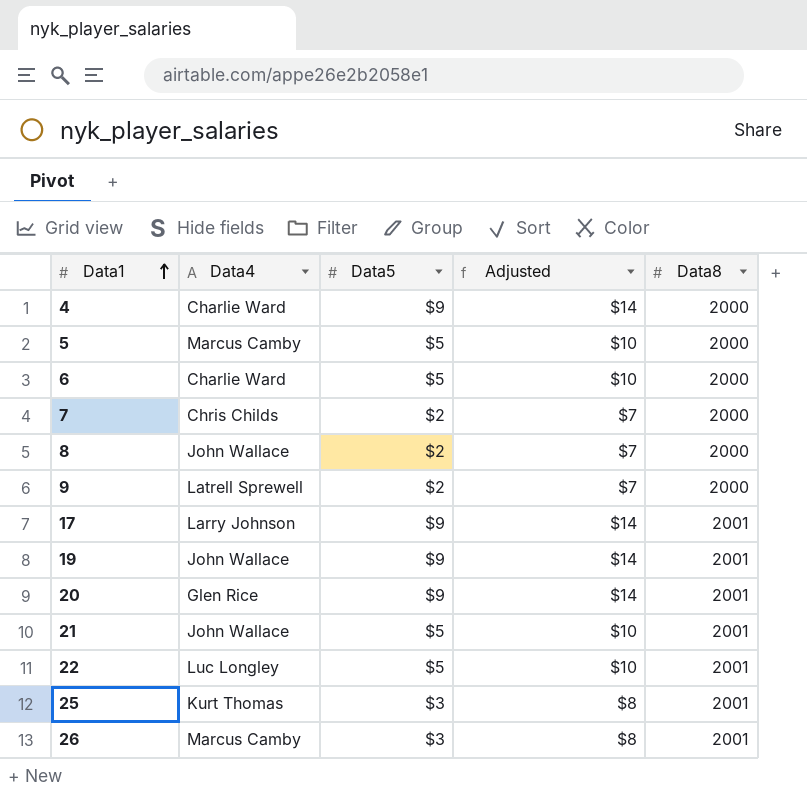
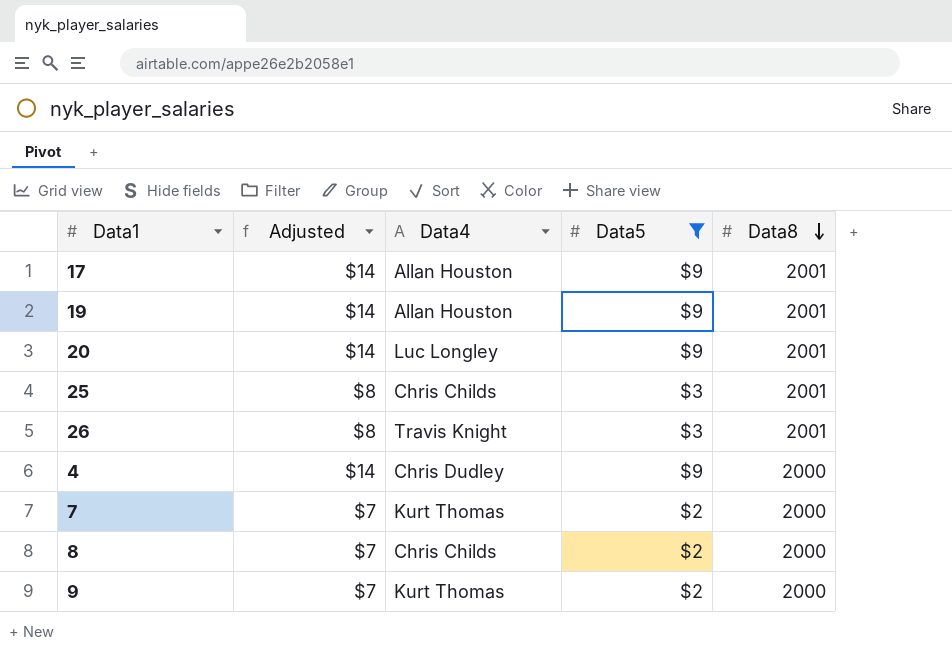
filter: none -> Data5 != $5
row order: Data1 ascending -> Data8 descending
column Adjusted | position: 4 -> 2
17 | Data4: Larry Johnson -> Allan Houston
19 | Data4: John Wallace -> Allan Houston
20 | Data4: Glen Rice -> Luc Longley
25 | Data4: Kurt Thomas -> Chris Childs
26 | Data4: Marcus Camby -> Travis Knight
4 | Data4: Charlie Ward -> Chris Dudley
7 | Data4: Chris Childs -> Kurt Thomas
8 | Data4: John Wallace -> Chris Childs
9 | Data4: Latrell Sprewell -> Kurt Thomas

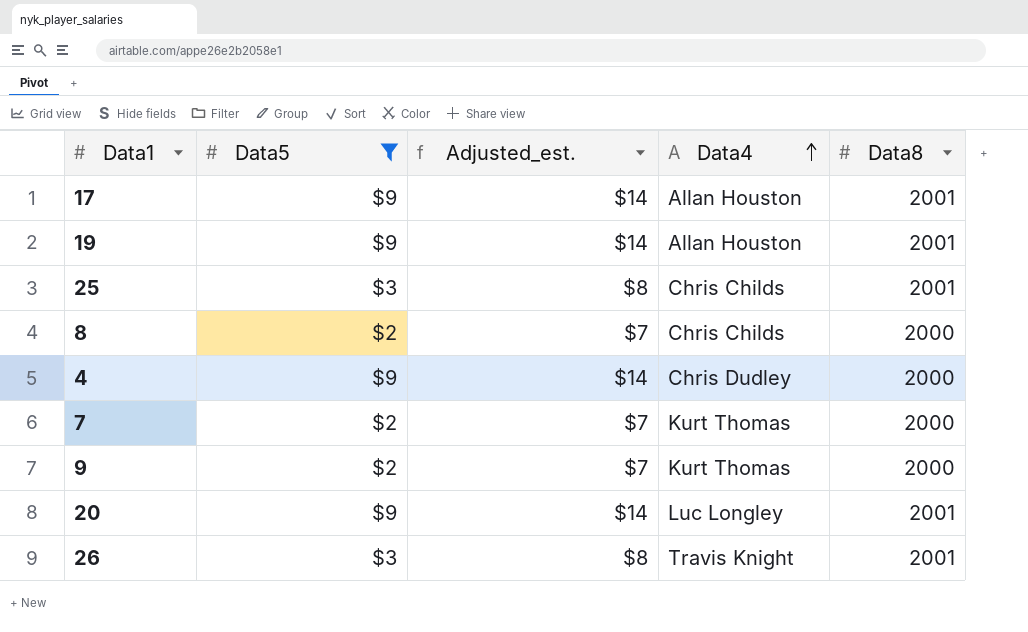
row order: Data8 descending -> Data4 ascending
column Data5 | position: 4 -> 2
column name: Adjusted -> Adjusted_est.

